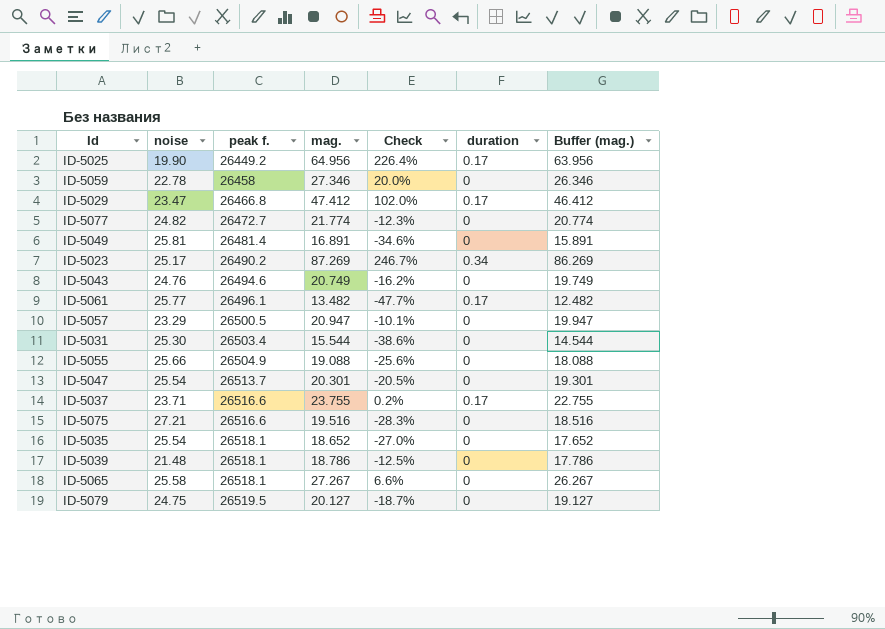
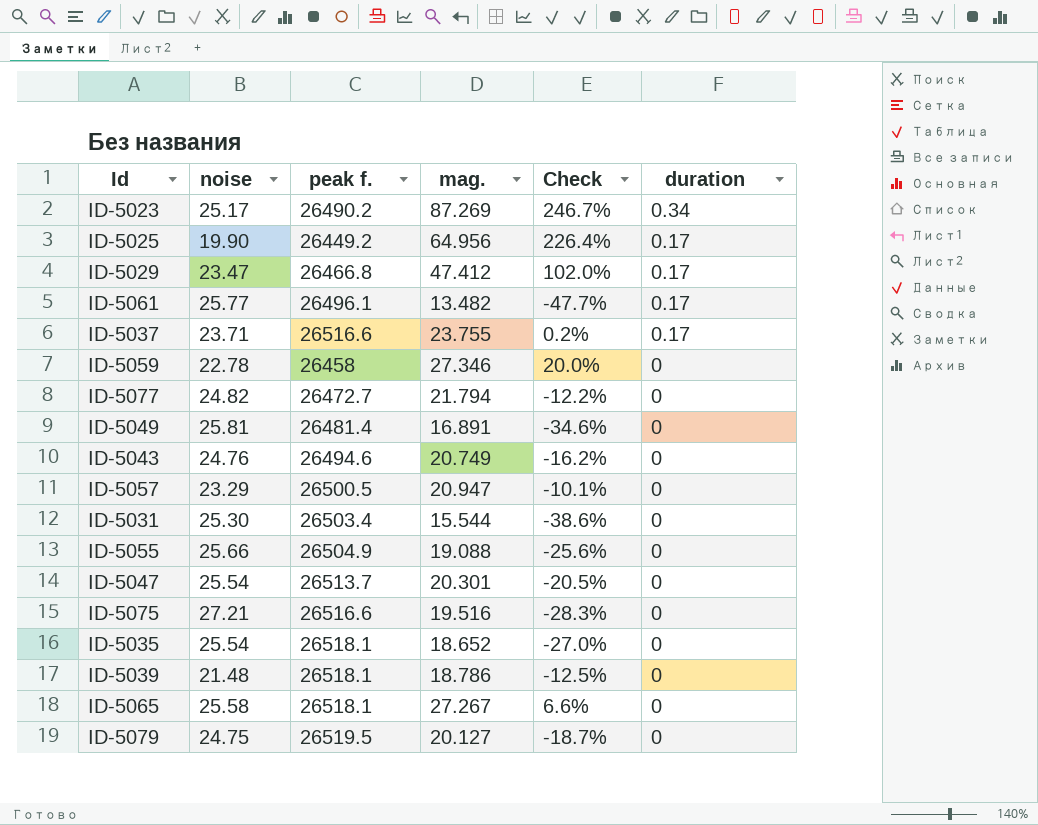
row order: peak f. ascending -> duration descending
column Buffer (mag.) | formula: [mag.] - 1 -> none
ID-5077 | mag.: 21.774 -> 21.794
ID-5077 | Check: -12.3% -> -12.2%

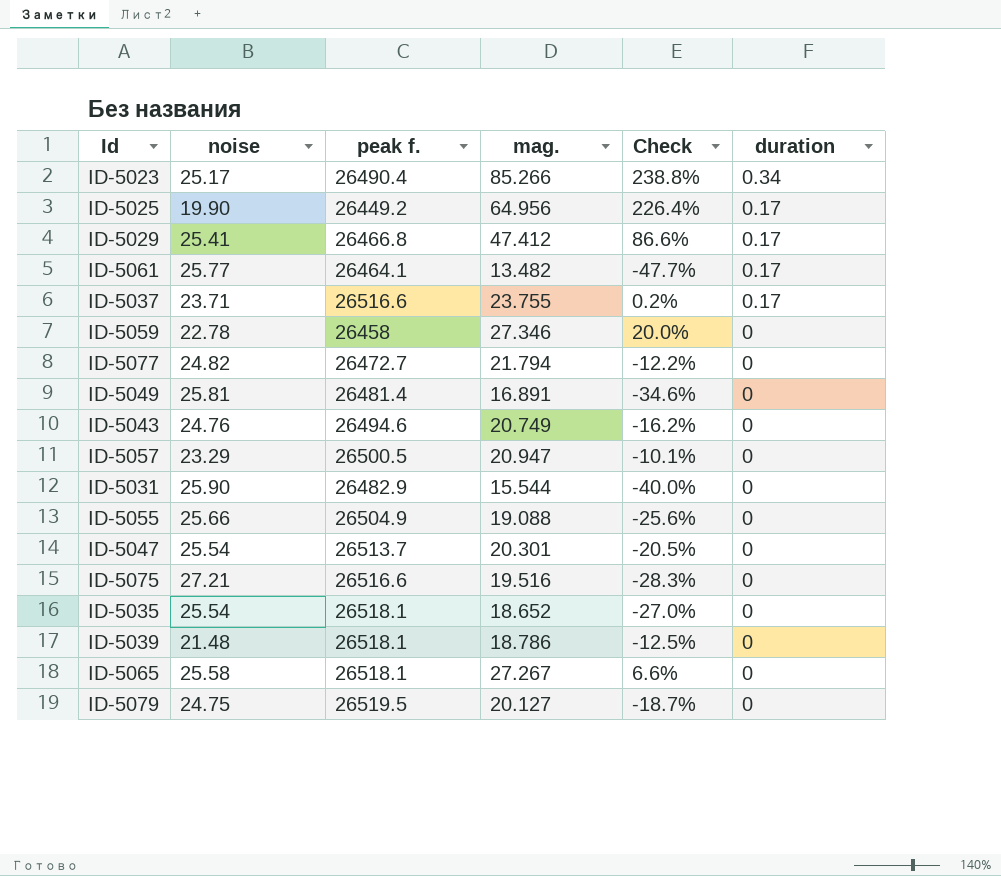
ID-5023 | peak f.: 26490.2 -> 26490.4
ID-5023 | mag.: 87.269 -> 85.266
ID-5023 | Check: 246.7% -> 238.8%
ID-5029 | noise: 23.47 -> 25.41
ID-5029 | Check: 102.0% -> 86.6%
ID-5061 | peak f.: 26496.1 -> 26464.1
ID-5031 | noise: 25.30 -> 25.90
ID-5031 | peak f.: 26503.4 -> 26482.9
ID-5031 | Check: -38.6% -> -40.0%

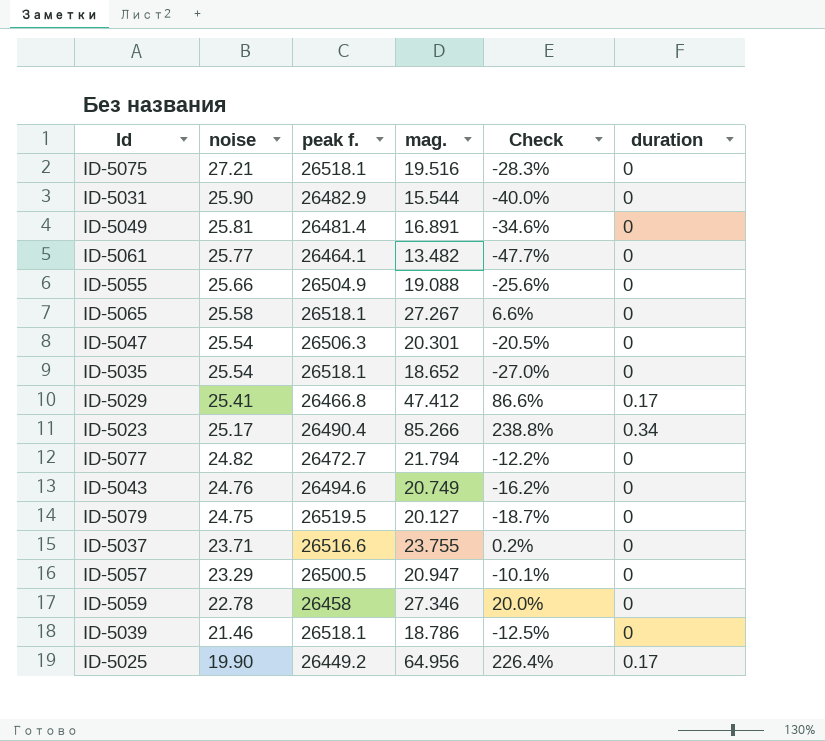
row order: duration descending -> noise descending
ID-5075 | peak f.: 26516.6 -> 26518.1
ID-5061 | duration: 0.17 -> 0
ID-5047 | peak f.: 26513.7 -> 26506.3
ID-5037 | duration: 0.17 -> 0
ID-5039 | noise: 21.48 -> 21.46

